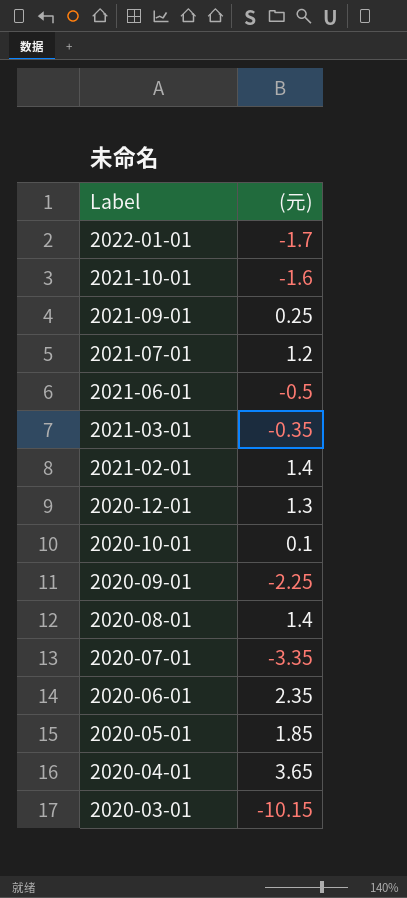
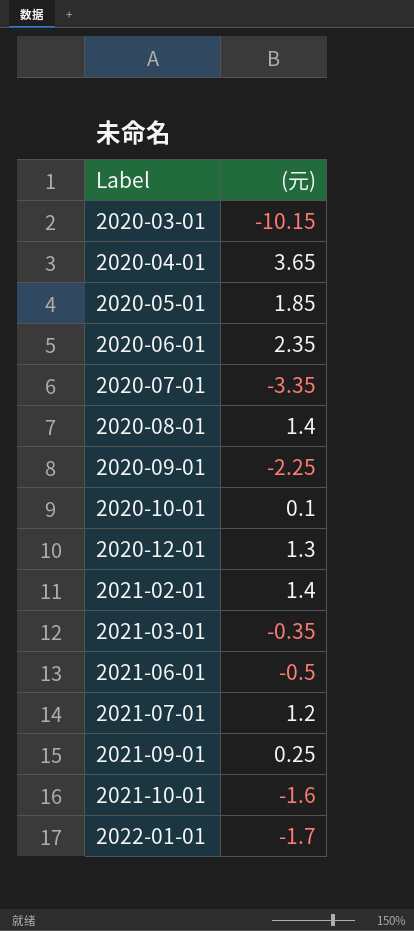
row order: Label descending -> Label ascending

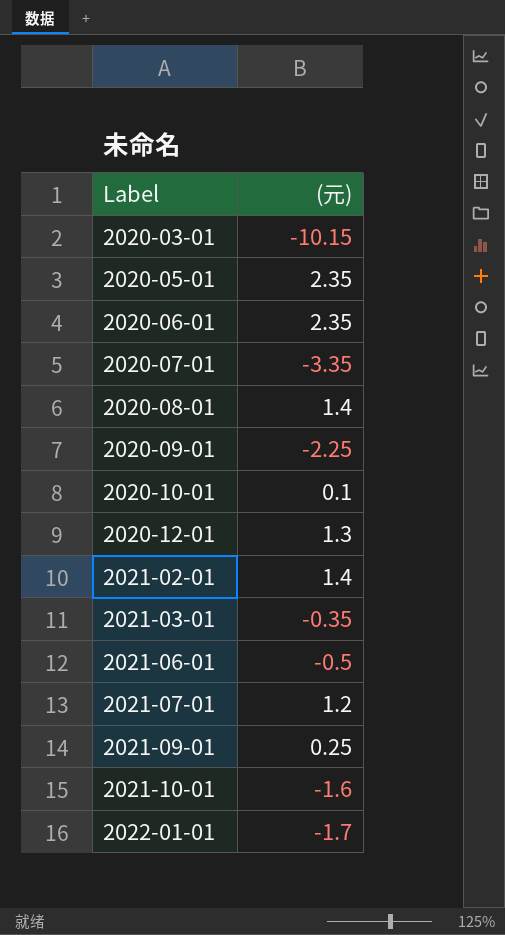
row 2020-04-01: 3.65 -> none
2020-05-01 | (元): 1.85 -> 2.35

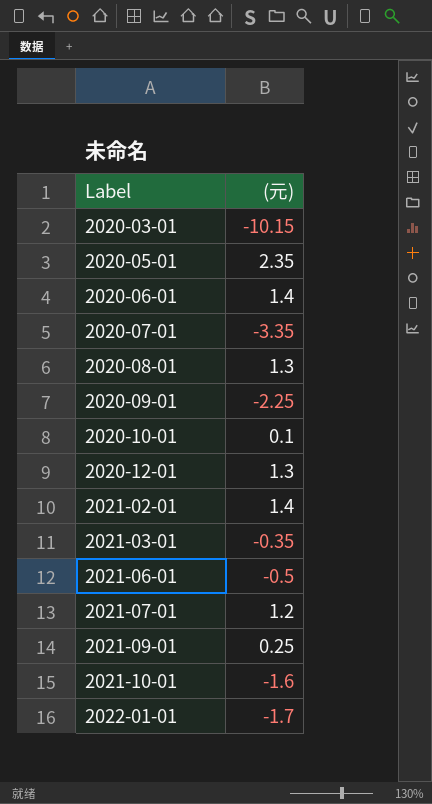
2020-06-01 | (元): 2.35 -> 1.4
2020-08-01 | (元): 1.4 -> 1.3

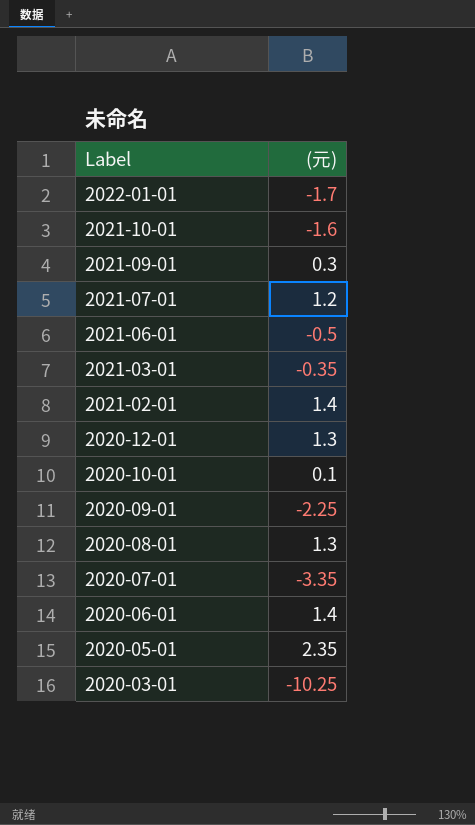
row order: Label ascending -> Label descending
2021-09-01 | (元): 0.25 -> 0.3
2020-03-01 | (元): -10.15 -> -10.25

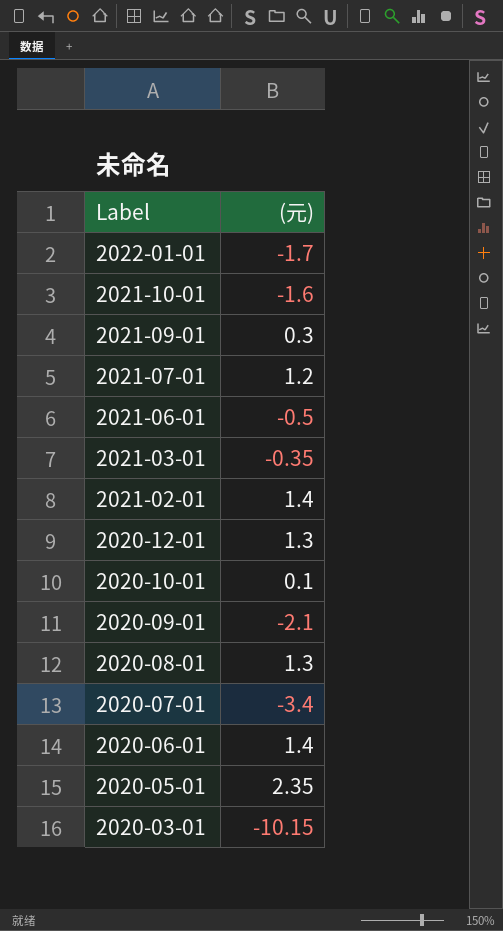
2020-09-01 | (元): -2.25 -> -2.1
2020-07-01 | (元): -3.35 -> -3.4
2020-03-01 | (元): -10.25 -> -10.15

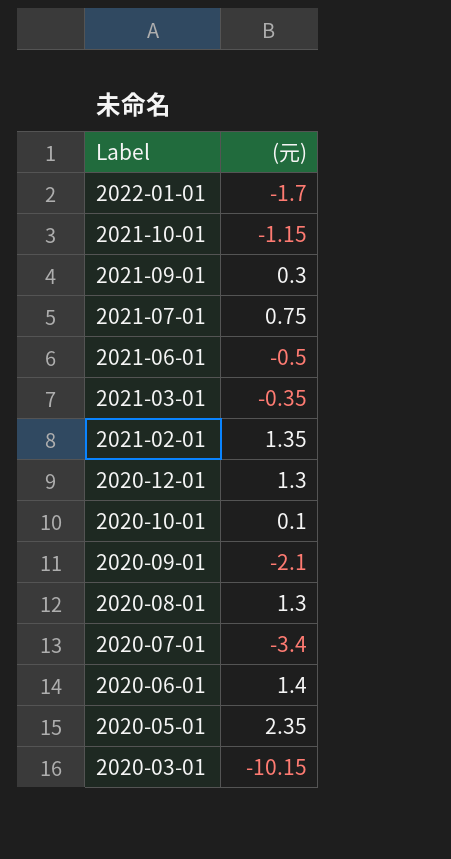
2021-10-01 | (元): -1.6 -> -1.15
2021-07-01 | (元): 1.2 -> 0.75
2021-02-01 | (元): 1.4 -> 1.35

